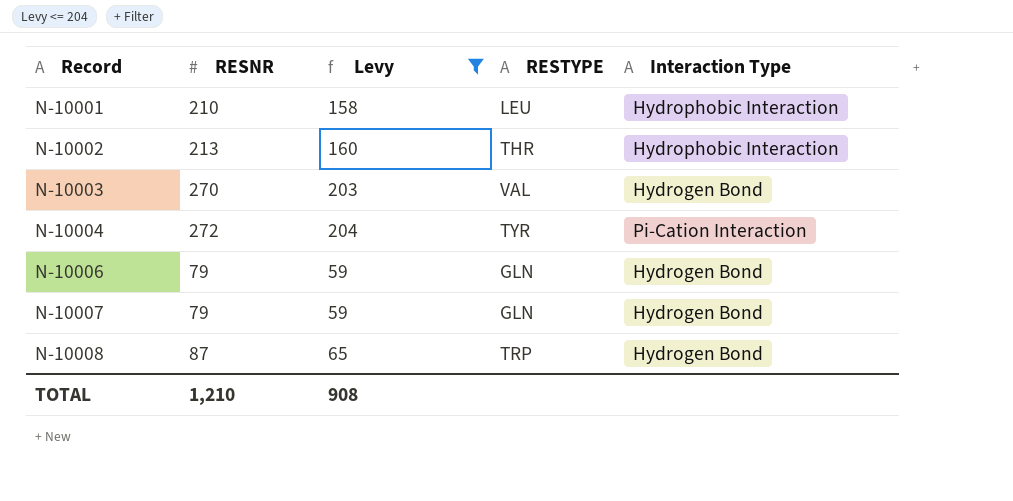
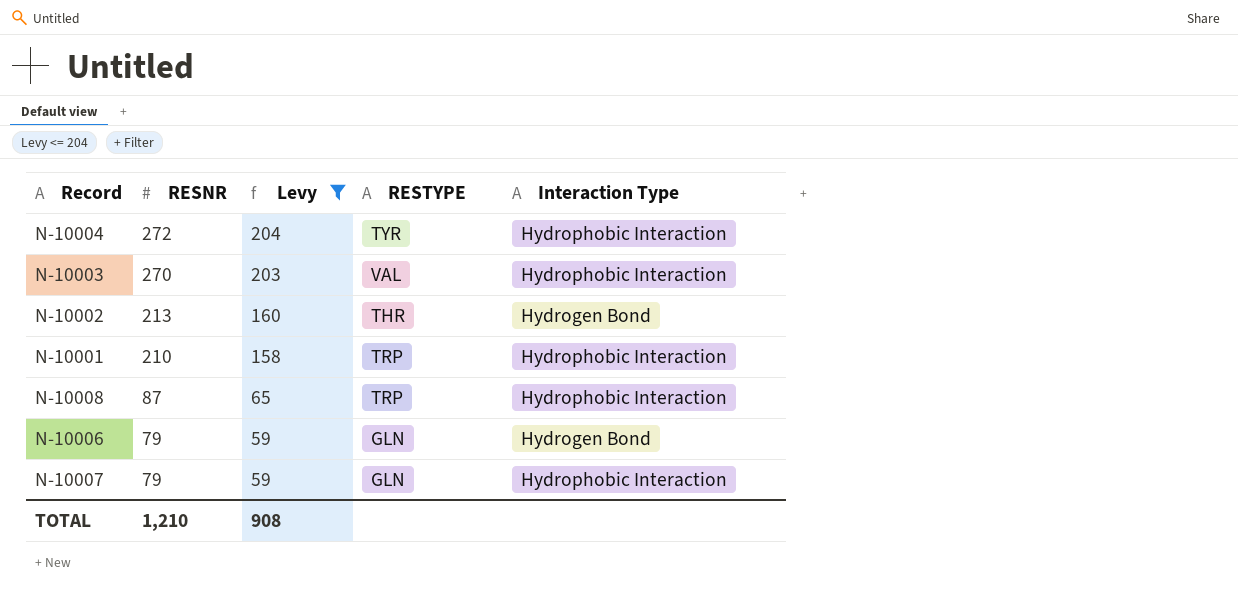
row order: Record ascending -> RESNR descending
N-10004 | Interaction Type: Pi-Cation Interaction -> Hydrophobic Interaction
N-10003 | Interaction Type: Hydrogen Bond -> Hydrophobic Interaction
N-10002 | Interaction Type: Hydrophobic Interaction -> Hydrogen Bond
N-10001 | RESTYPE: LEU -> TRP
N-10008 | Interaction Type: Hydrogen Bond -> Hydrophobic Interaction
N-10007 | Interaction Type: Hydrogen Bond -> Hydrophobic Interaction

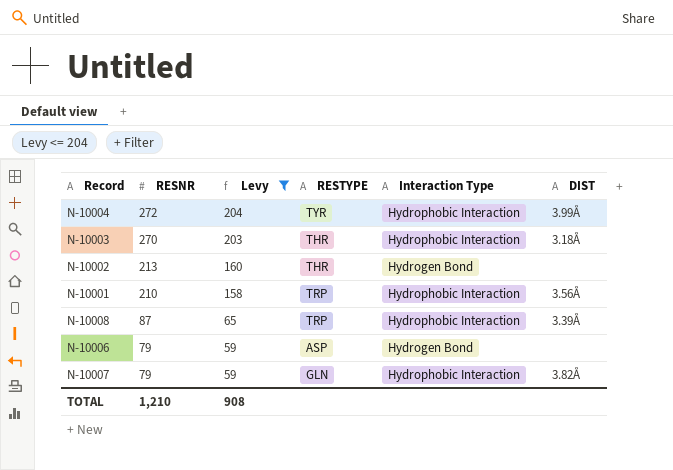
column DIST | position: none -> 6
N-10003 | RESTYPE: VAL -> THR
N-10006 | RESTYPE: GLN -> ASP

